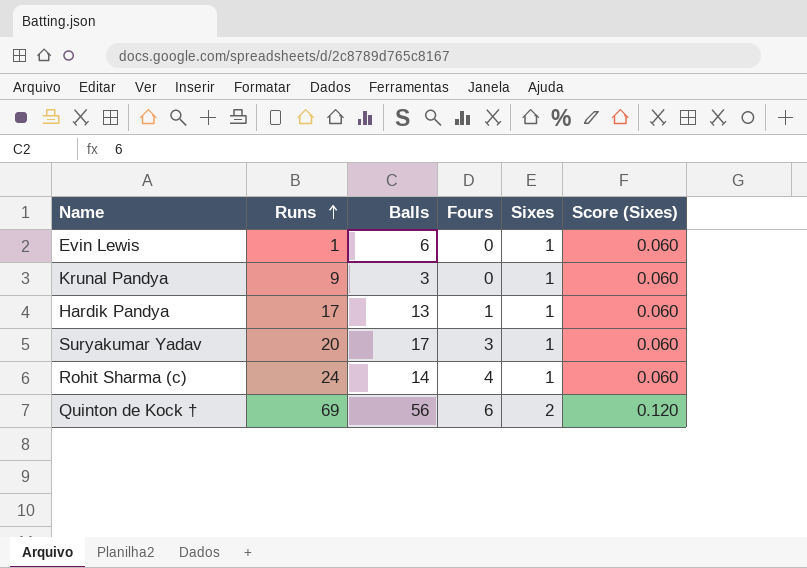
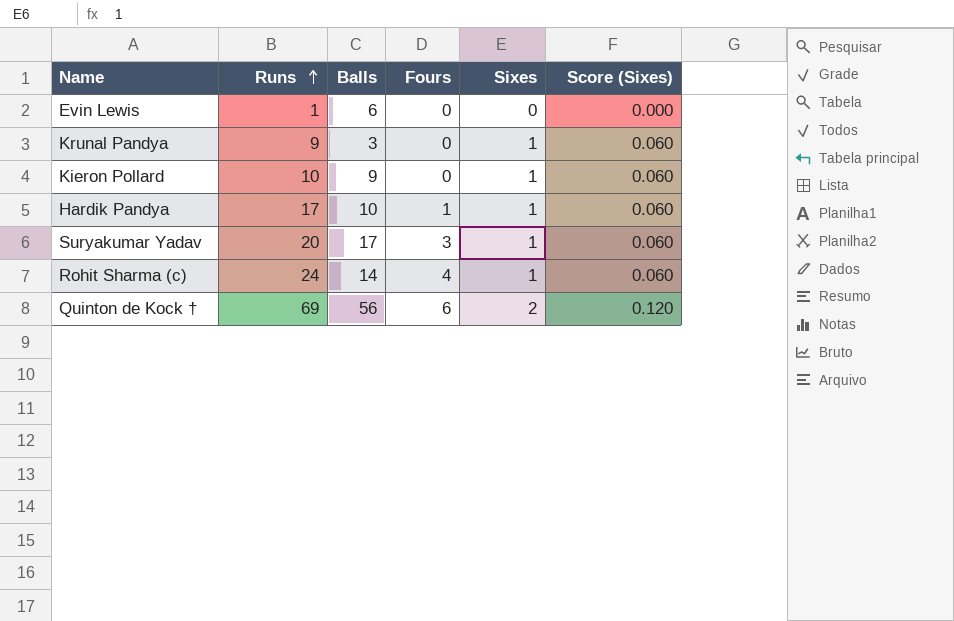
Evin Lewis | Sixes: 1 -> 0
Evin Lewis | Score (Sixes): 0.060 -> 0.000
row Kieron Pollard: none -> 10 | 9 | 0 | 1 | 0.060
Hardik Pandya | Balls: 13 -> 10

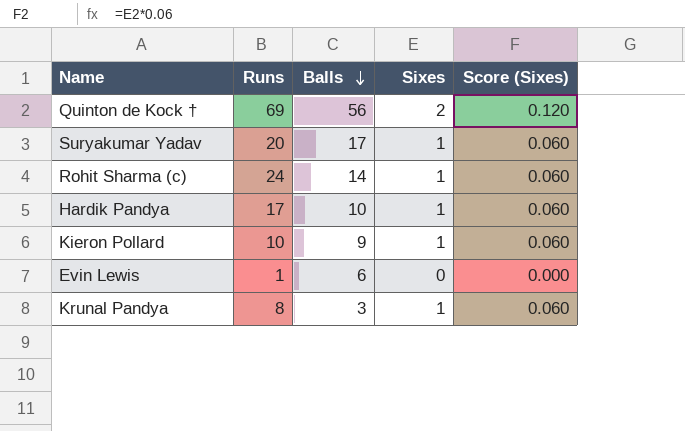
row order: Runs ascending -> Balls descending
column Fours | position: 4 -> none
Krunal Pandya | Runs: 9 -> 8

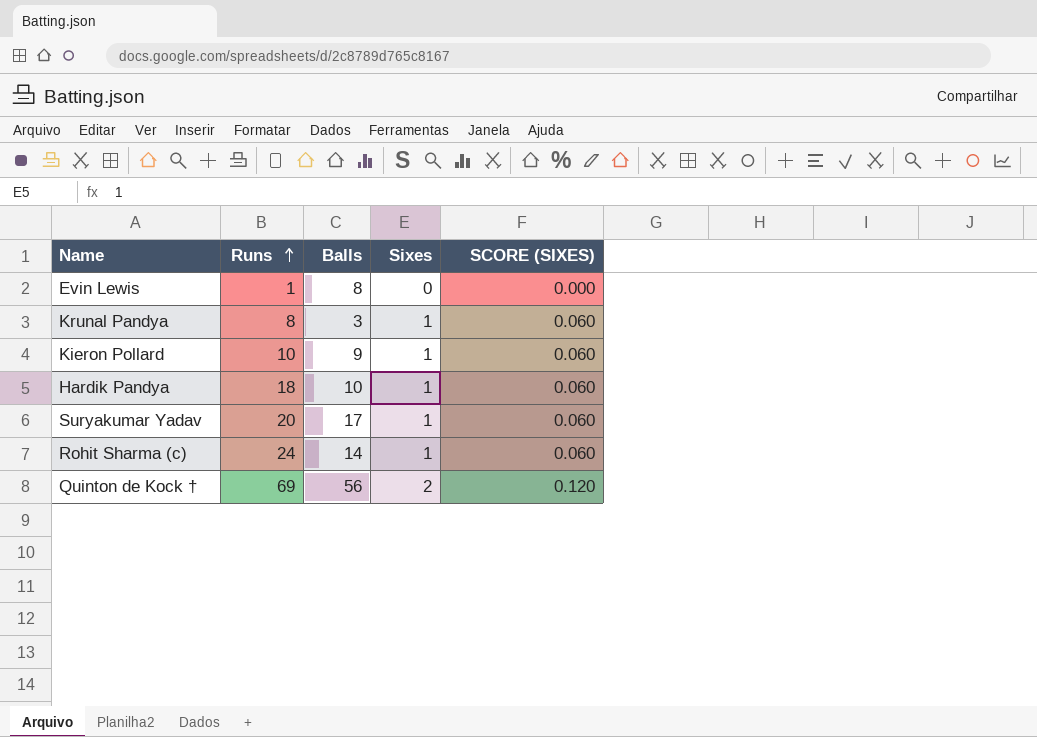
row order: Balls descending -> Runs ascending
column name: Score (Sixes) -> SCORE (SIXES)
Evin Lewis | Balls: 6 -> 8
Hardik Pandya | Runs: 17 -> 18

